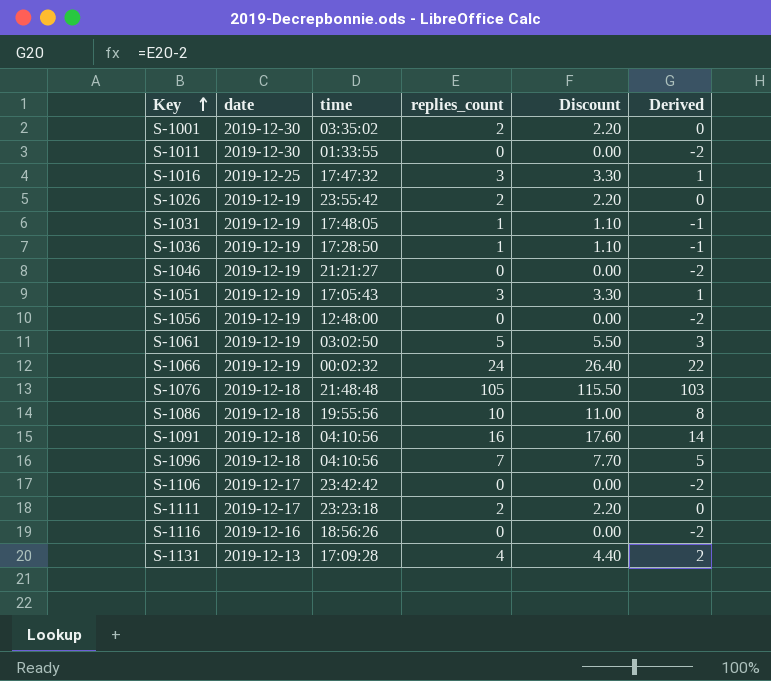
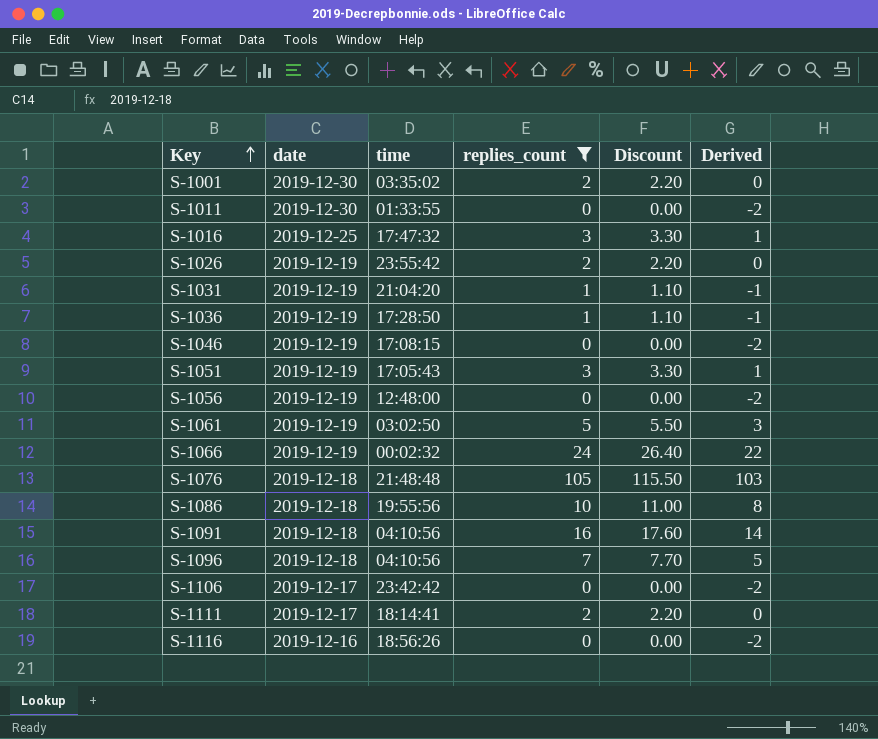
filter: none -> replies_count != 4
S-1031 | time: 17:48:05 -> 21:04:20
S-1046 | time: 21:21:27 -> 17:08:15
S-1111 | time: 23:23:18 -> 18:14:41

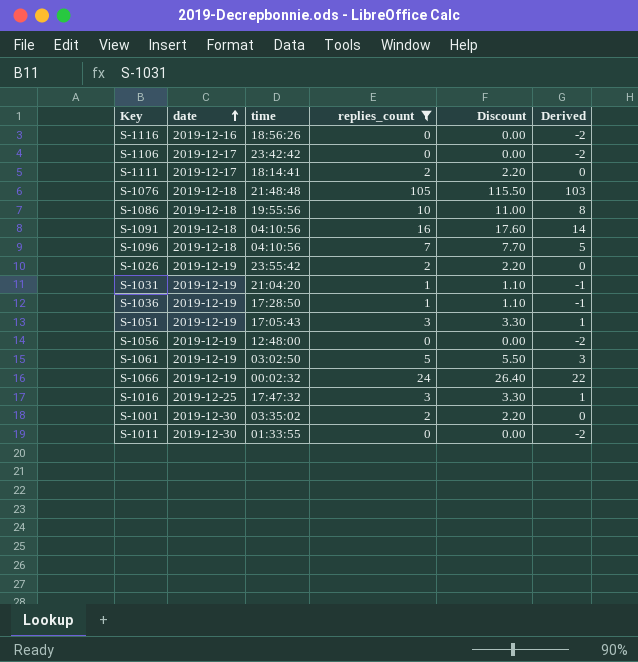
row order: Key ascending -> date ascending
row S-1046: 2019-12-19 | 17:08:15 | 0 | 0.00 | -2 -> none

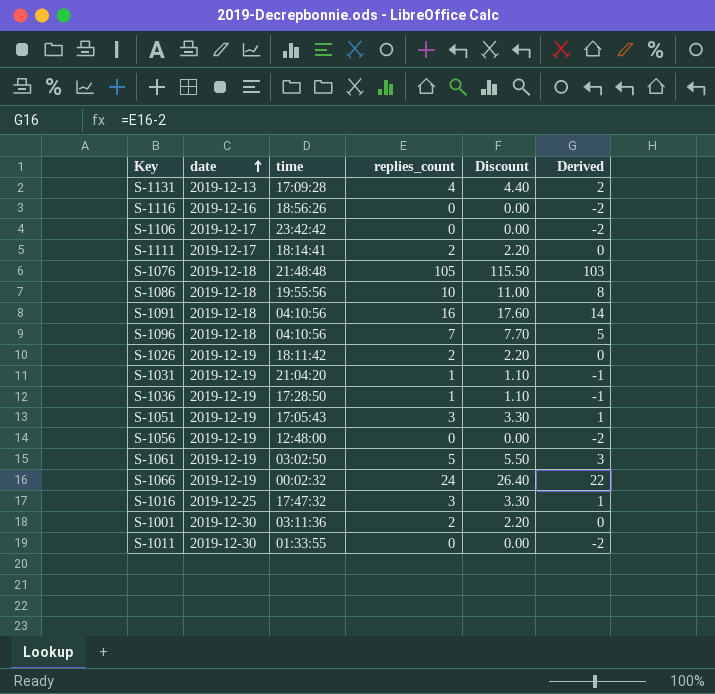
filter: replies_count != 4 -> none
S-1026 | time: 23:55:42 -> 18:11:42
S-1001 | time: 03:35:02 -> 03:11:36

